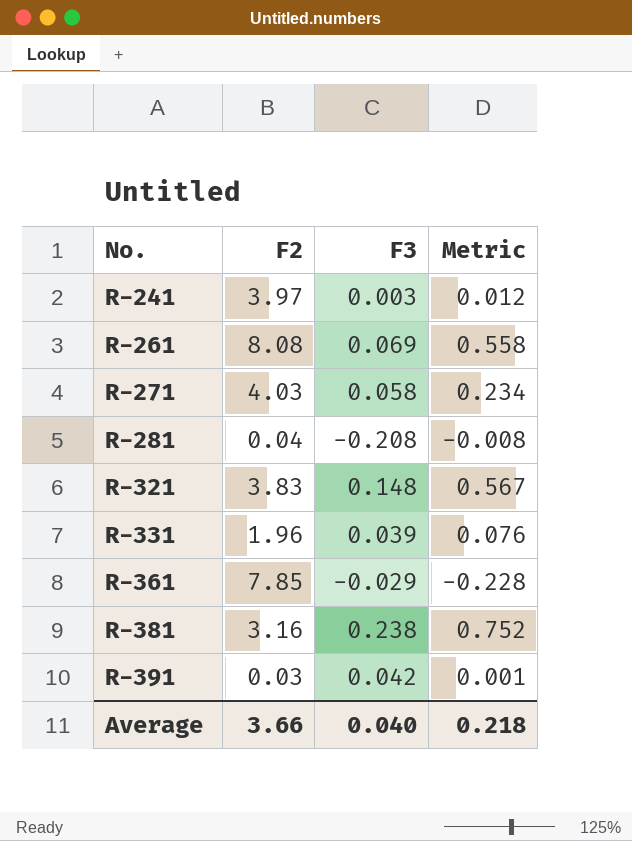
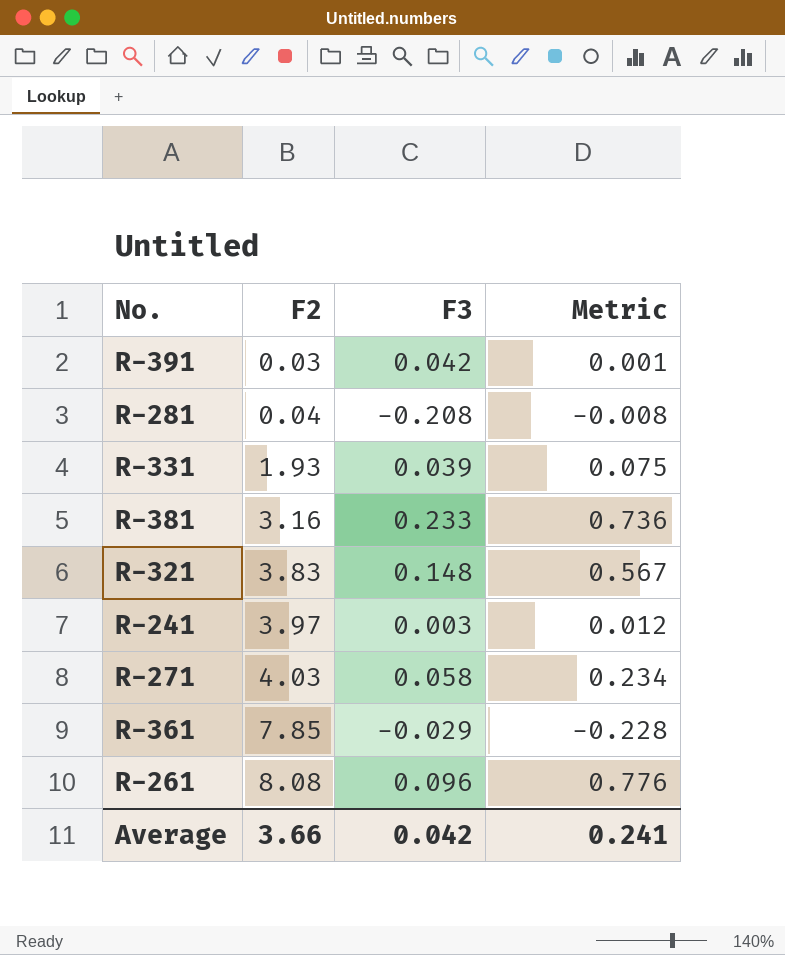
row order: No. ascending -> F2 ascending
R-331 | F2: 1.96 -> 1.93
R-331 | Metric: 0.076 -> 0.075
R-381 | F3: 0.238 -> 0.233
R-381 | Metric: 0.752 -> 0.736
R-261 | F3: 0.069 -> 0.096
R-261 | Metric: 0.558 -> 0.776
Average | F3: 0.040 -> 0.042
Average | Metric: 0.218 -> 0.241

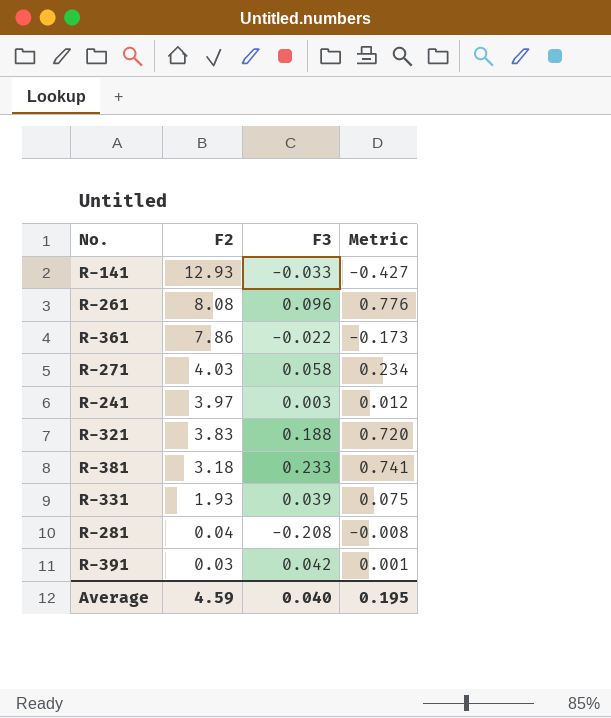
row order: F2 ascending -> F2 descending
row R-141: none -> 12.93 | -0.033 | -0.427
R-361 | F2: 7.85 -> 7.86
R-361 | F3: -0.029 -> -0.022
R-361 | Metric: -0.228 -> -0.173
R-321 | F3: 0.148 -> 0.188
R-321 | Metric: 0.567 -> 0.720
R-381 | F2: 3.16 -> 3.18
R-381 | Metric: 0.736 -> 0.741
Average | F2: 3.66 -> 4.59
Average | F3: 0.042 -> 0.040
Average | Metric: 0.241 -> 0.195

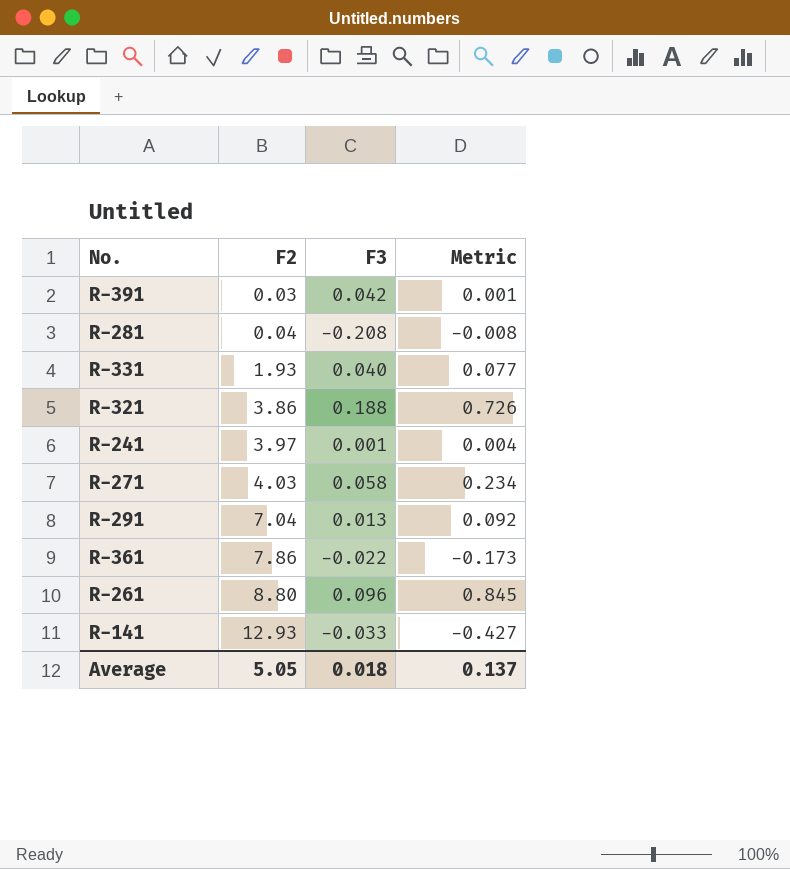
row order: F2 descending -> F2 ascending
row R-381: 3.18 | 0.233 | 0.741 -> none
R-331 | F3: 0.039 -> 0.040
R-331 | Metric: 0.075 -> 0.077
R-321 | F2: 3.83 -> 3.86
R-321 | Metric: 0.720 -> 0.726
R-241 | F3: 0.003 -> 0.001
R-241 | Metric: 0.012 -> 0.004
row R-291: none -> 7.04 | 0.013 | 0.092
R-261 | F2: 8.08 -> 8.80
R-261 | Metric: 0.776 -> 0.845
Average | F2: 4.59 -> 5.05
Average | F3: 0.040 -> 0.018
Average | Metric: 0.195 -> 0.137

